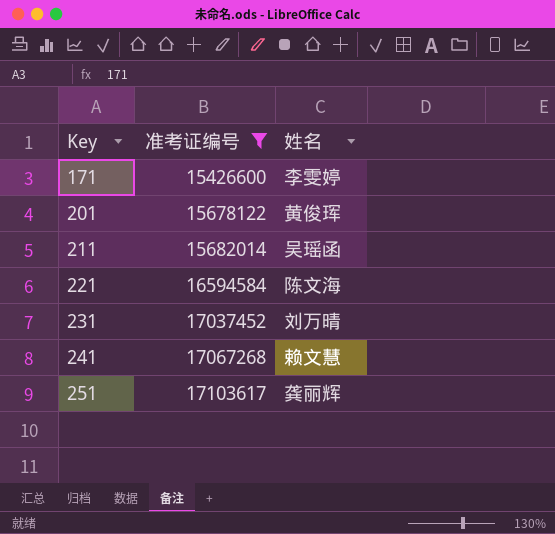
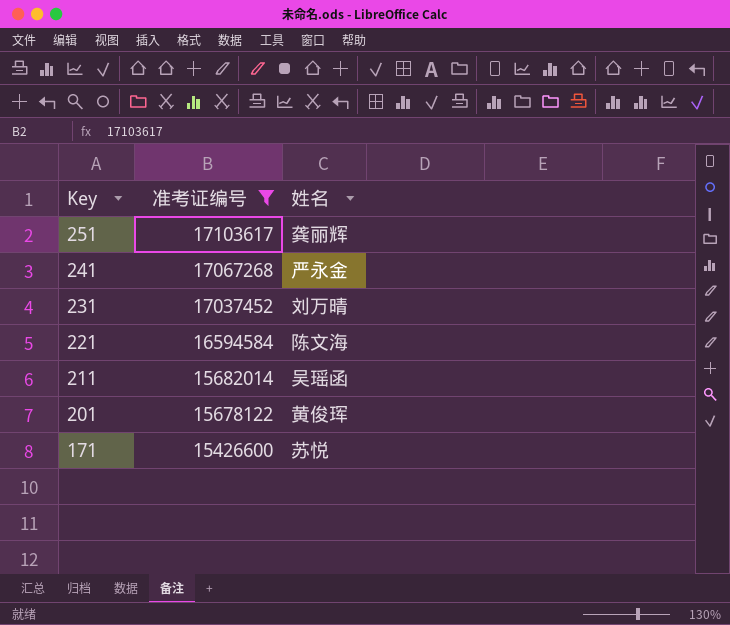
row order: Key ascending -> Key descending
241 | 姓名: 赖文慧 -> 严永金
171 | 姓名: 李雯婷 -> 苏悦

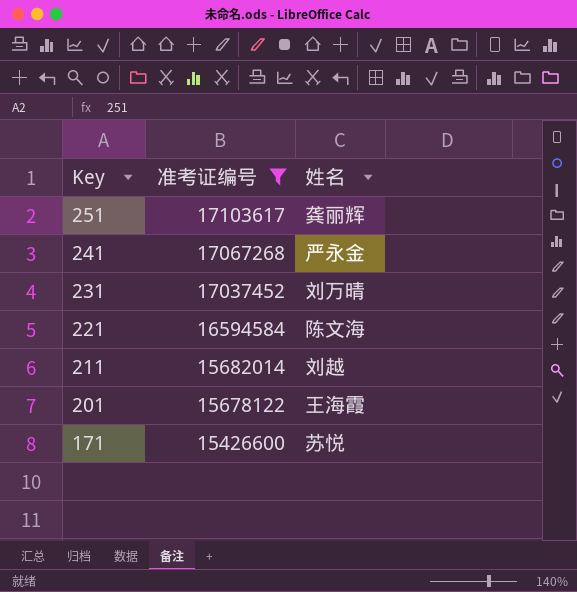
211 | 姓名: 吴瑶函 -> 刘越
201 | 姓名: 黄俊珲 -> 王海霞

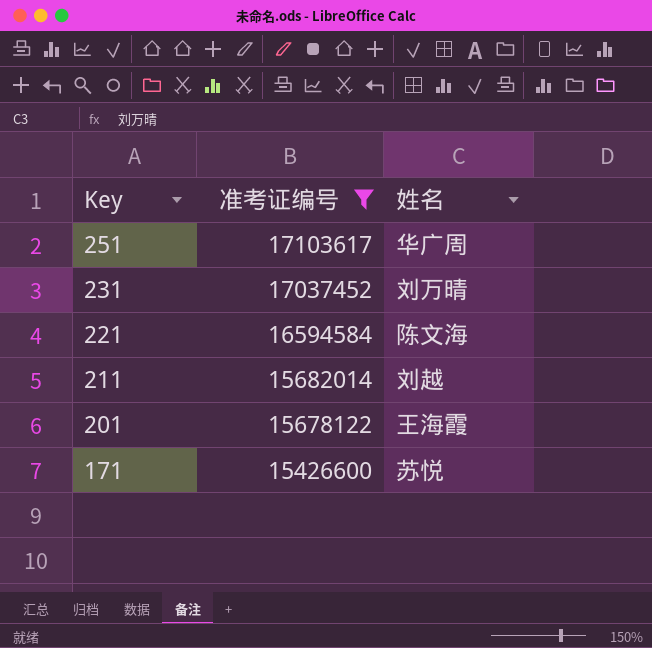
row 241: 17067268 | 严永金 -> none
251 | 姓名: 龚丽辉 -> 华广周

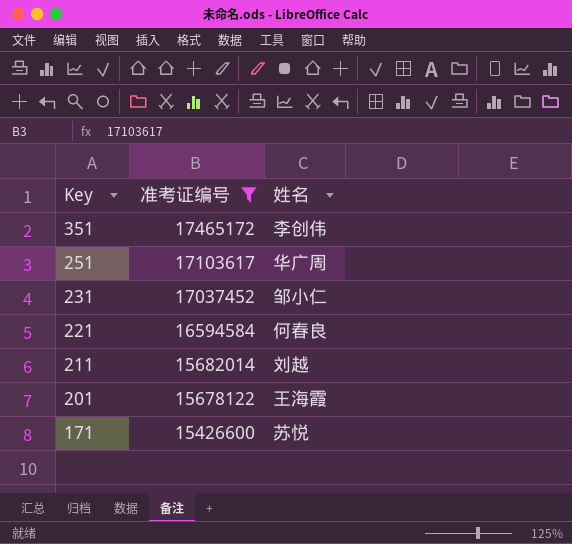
row 351: none -> 17465172 | 李创伟
231 | 姓名: 刘万晴 -> 邹小仁
221 | 姓名: 陈文海 -> 何春良

